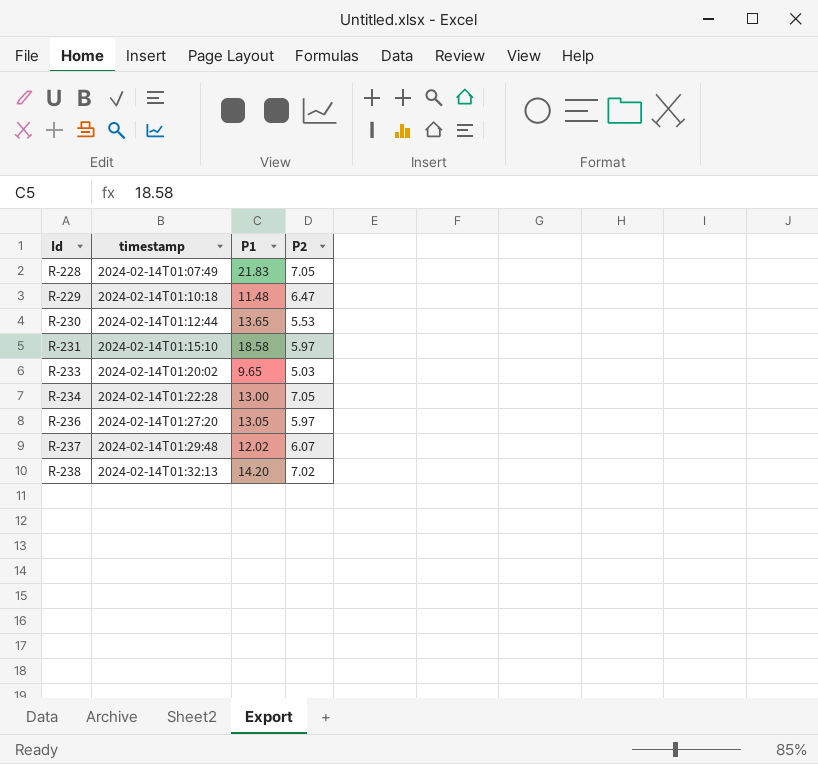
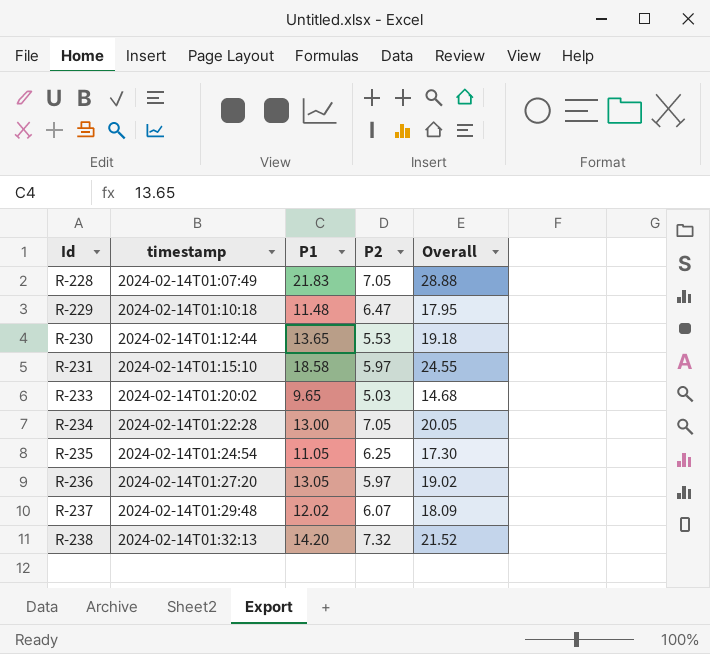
column Overall | formula: none -> [P1] + [P2]
row R-235: none -> 2024-02-14T01:24:54 | 11.05 | 6.25 | 17.30
R-238 | P2: 7.02 -> 7.32

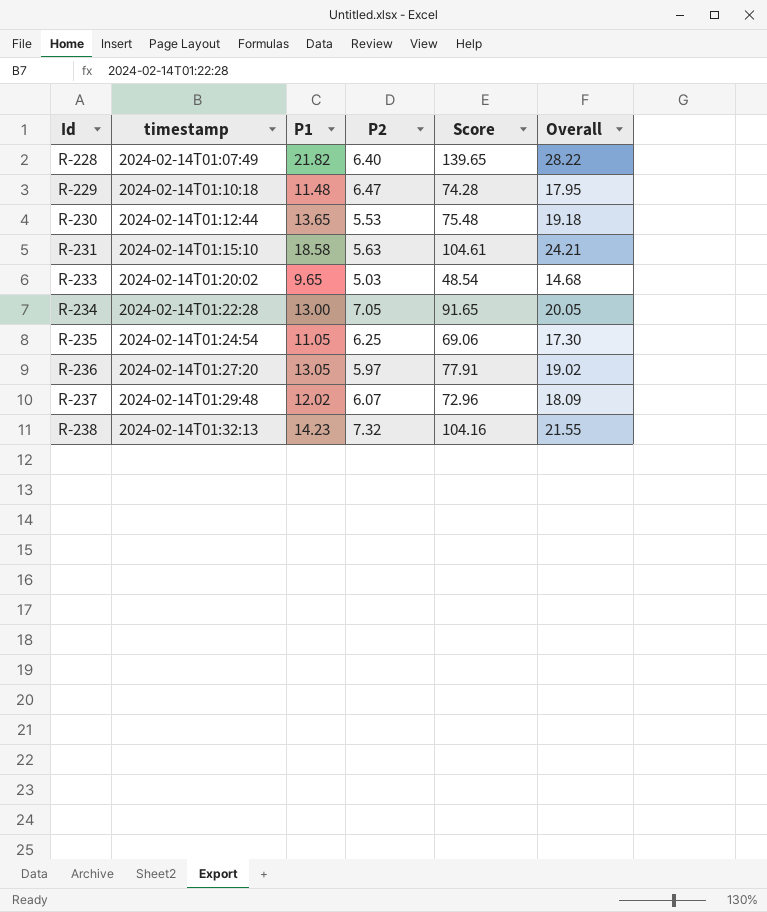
column Score | formula: none -> [P1] * [P2]
R-228 | P1: 21.83 -> 21.82
R-228 | P2: 7.05 -> 6.40
R-228 | Overall: 28.88 -> 28.22
R-231 | P2: 5.97 -> 5.63
R-231 | Overall: 24.55 -> 24.21
R-238 | P1: 14.20 -> 14.23
R-238 | Overall: 21.52 -> 21.55

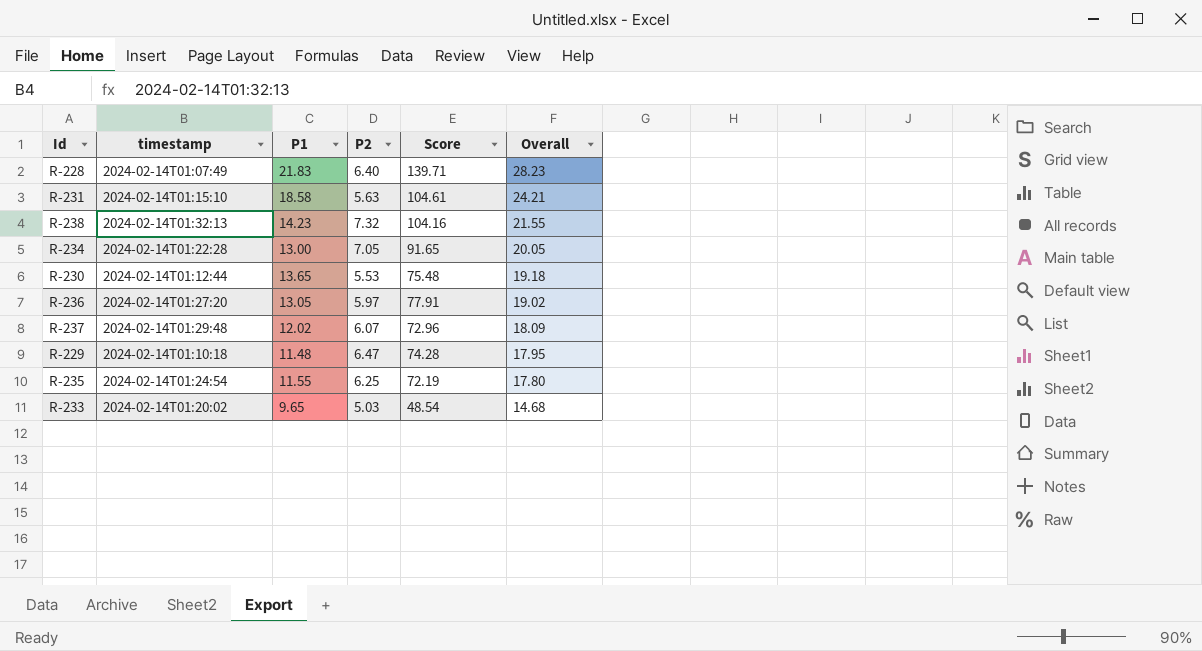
row order: Id ascending -> Overall descending
R-228 | P1: 21.82 -> 21.83
R-228 | Score: 139.65 -> 139.71
R-228 | Overall: 28.22 -> 28.23
R-235 | P1: 11.05 -> 11.55
R-235 | Score: 69.06 -> 72.19
R-235 | Overall: 17.30 -> 17.80

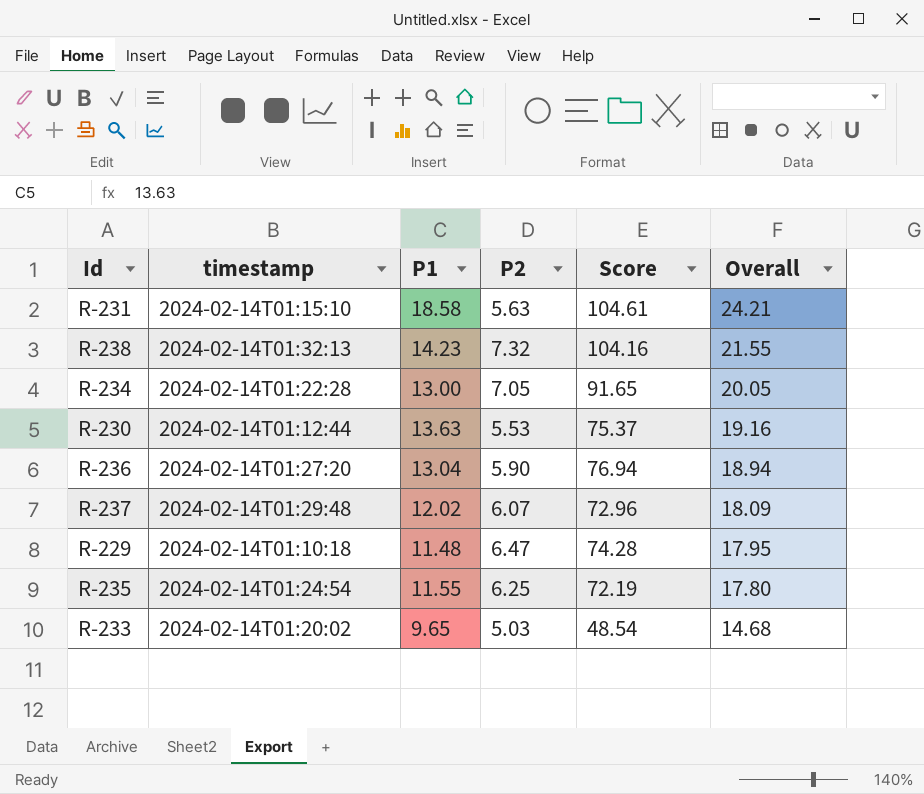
row R-228: 2024-02-14T01:07:49 | 21.83 | 6.40 | 139.71 | 28.23 -> none
R-230 | P1: 13.65 -> 13.63
R-230 | Score: 75.48 -> 75.37
R-230 | Overall: 19.18 -> 19.16
R-236 | P1: 13.05 -> 13.04
R-236 | P2: 5.97 -> 5.90
R-236 | Score: 77.91 -> 76.94
R-236 | Overall: 19.02 -> 18.94

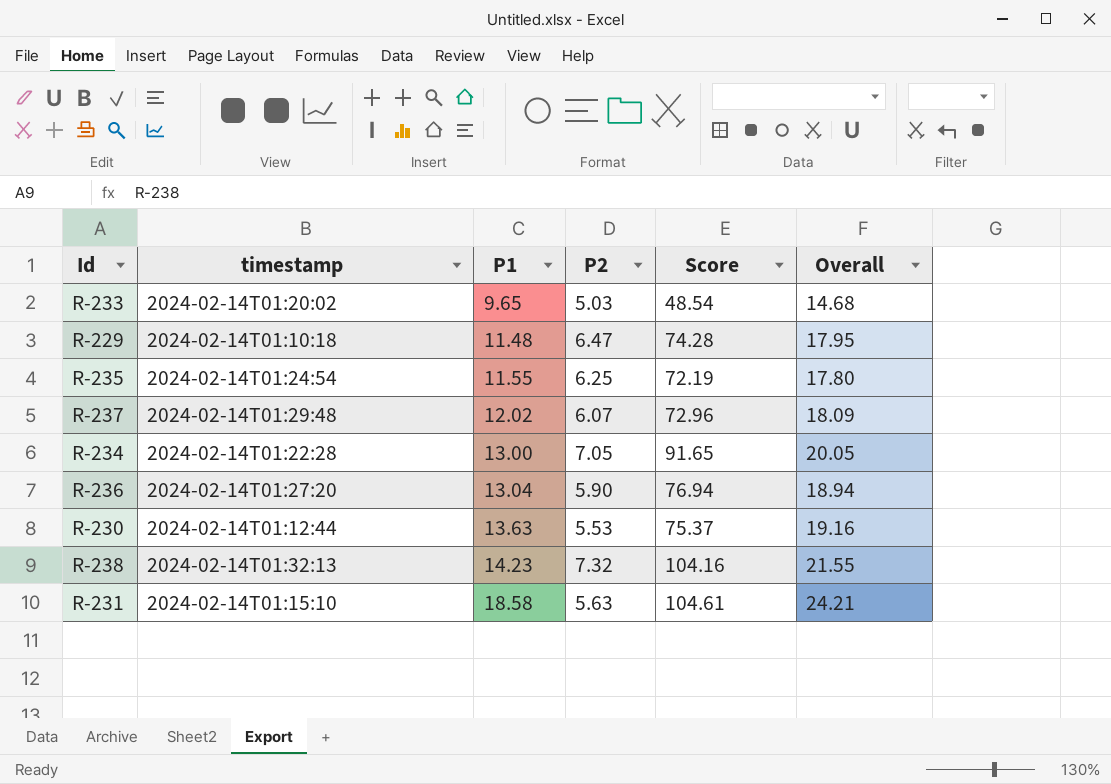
row order: Overall descending -> P1 ascending

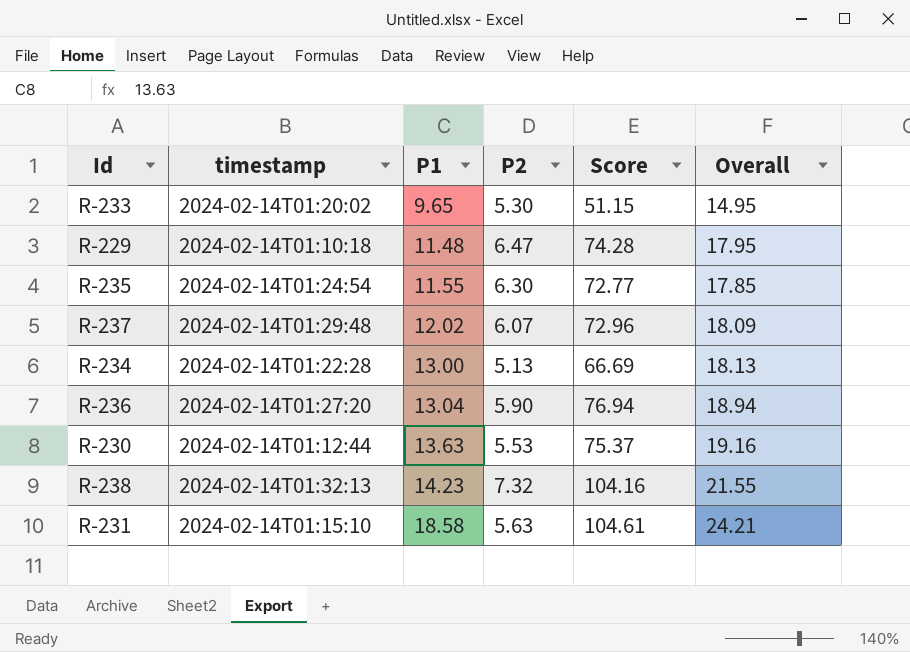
R-233 | P2: 5.03 -> 5.30
R-233 | Score: 48.54 -> 51.15
R-233 | Overall: 14.68 -> 14.95
R-235 | P2: 6.25 -> 6.30
R-235 | Score: 72.19 -> 72.77
R-235 | Overall: 17.80 -> 17.85
R-234 | P2: 7.05 -> 5.13
R-234 | Score: 91.65 -> 66.69
R-234 | Overall: 20.05 -> 18.13

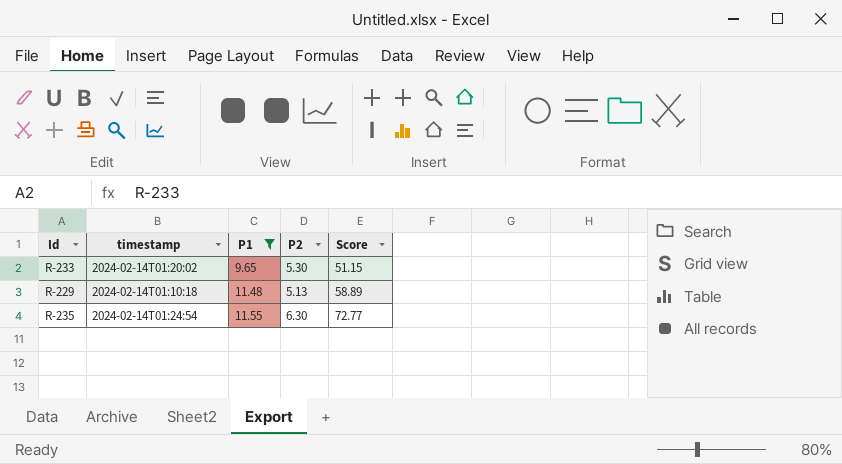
filter: none -> P1 <= 11.55
column Overall | formula: [P1] + [P2] -> none
R-229 | P2: 6.47 -> 5.13
R-229 | Score: 74.28 -> 58.89

